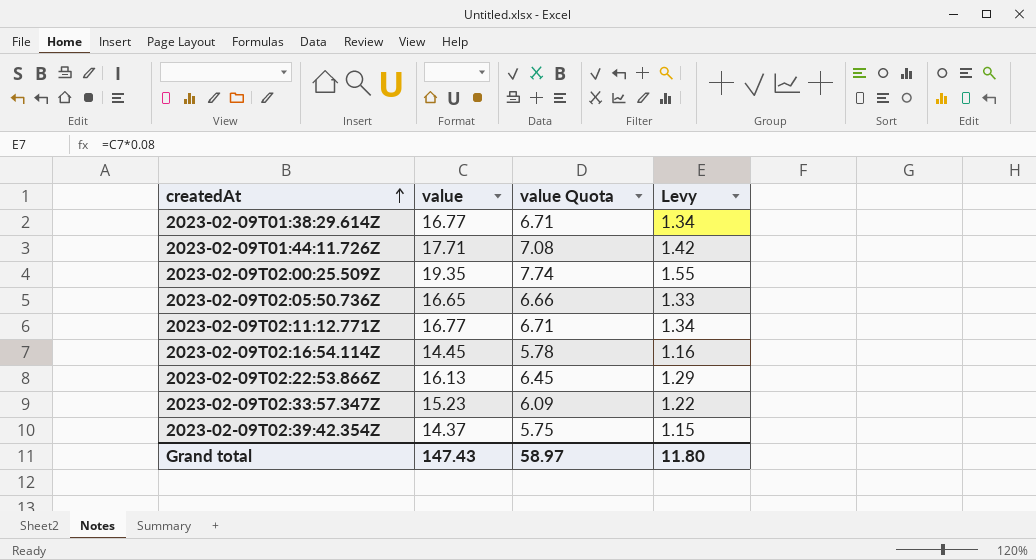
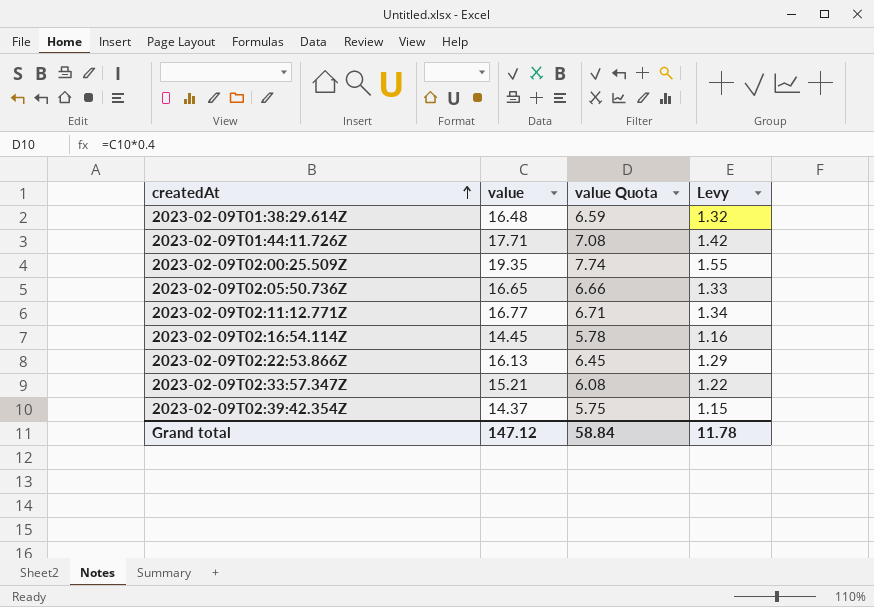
2023-02-09T01:38:29.614Z | value: 16.77 -> 16.48
2023-02-09T01:38:29.614Z | value Quota: 6.71 -> 6.59
2023-02-09T01:38:29.614Z | Levy: 1.34 -> 1.32
2023-02-09T02:33:57.347Z | value: 15.23 -> 15.21
2023-02-09T02:33:57.347Z | value Quota: 6.09 -> 6.08
Grand total | value: 147.43 -> 147.12
Grand total | value Quota: 58.97 -> 58.84
Grand total | Levy: 11.80 -> 11.78

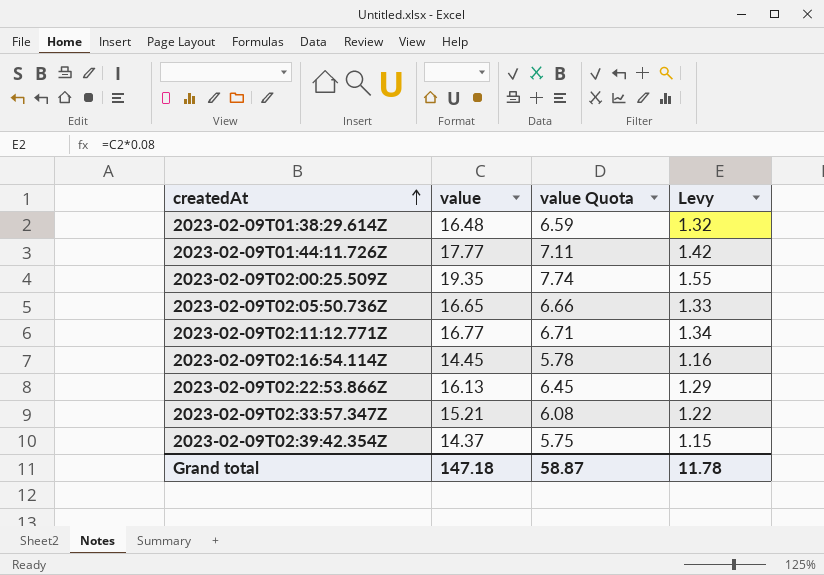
2023-02-09T01:44:11.726Z | value: 17.71 -> 17.77
2023-02-09T01:44:11.726Z | value Quota: 7.08 -> 7.11
Grand total | value: 147.12 -> 147.18
Grand total | value Quota: 58.84 -> 58.87

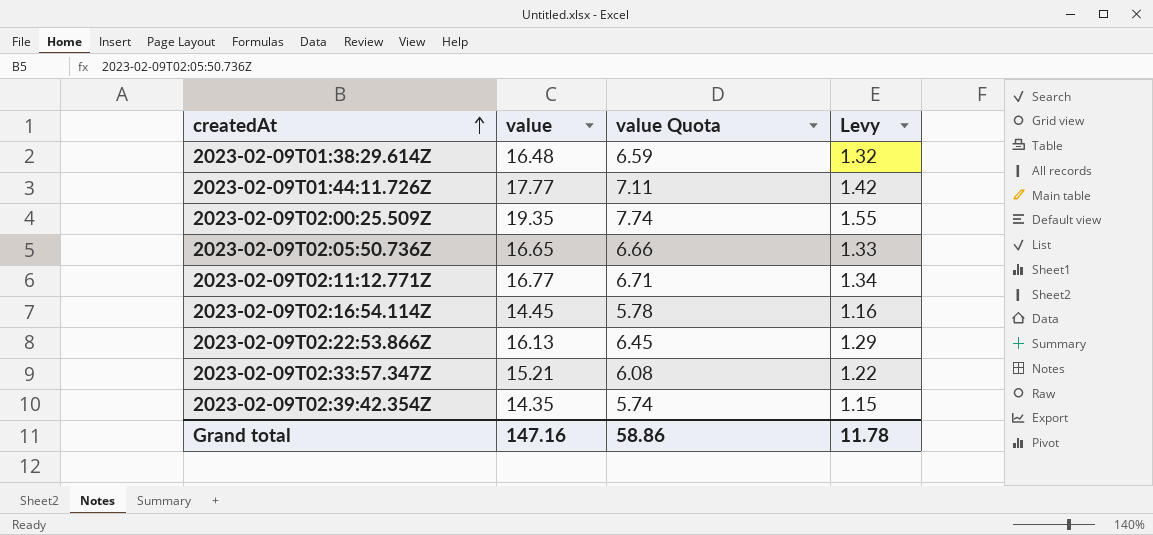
2023-02-09T02:39:42.354Z | value: 14.37 -> 14.35
2023-02-09T02:39:42.354Z | value Quota: 5.75 -> 5.74
Grand total | value: 147.18 -> 147.16
Grand total | value Quota: 58.87 -> 58.86

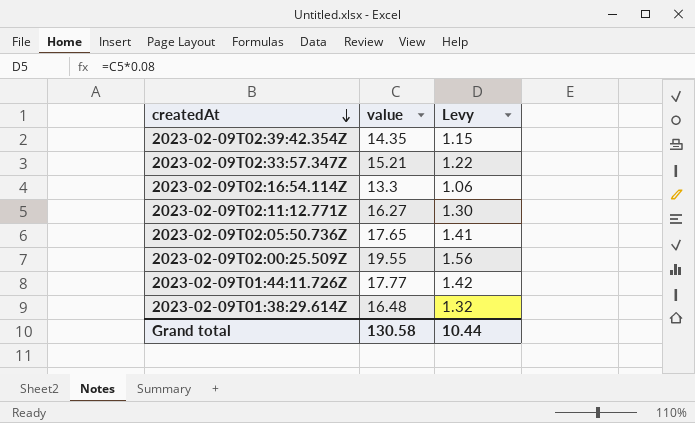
row order: createdAt ascending -> createdAt descending
column value Quota | formula: [value] * 0.4 -> none
row 2023-02-09T02:22:53.866Z: 16.13 | 6.45 | 1.29 -> none
2023-02-09T02:16:54.114Z | value: 14.45 -> 13.3
2023-02-09T02:16:54.114Z | Levy: 1.16 -> 1.06
2023-02-09T02:11:12.771Z | value: 16.77 -> 16.27
2023-02-09T02:11:12.771Z | Levy: 1.34 -> 1.30
2023-02-09T02:05:50.736Z | value: 16.65 -> 17.65
2023-02-09T02:05:50.736Z | Levy: 1.33 -> 1.41
2023-02-09T02:00:25.509Z | value: 19.35 -> 19.55
2023-02-09T02:00:25.509Z | Levy: 1.55 -> 1.56
Grand total | value: 147.16 -> 130.58
Grand total | Levy: 11.78 -> 10.44

